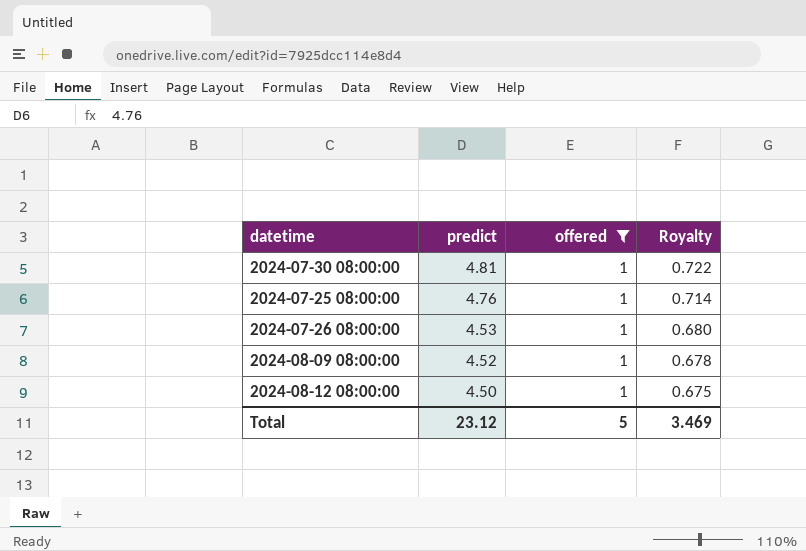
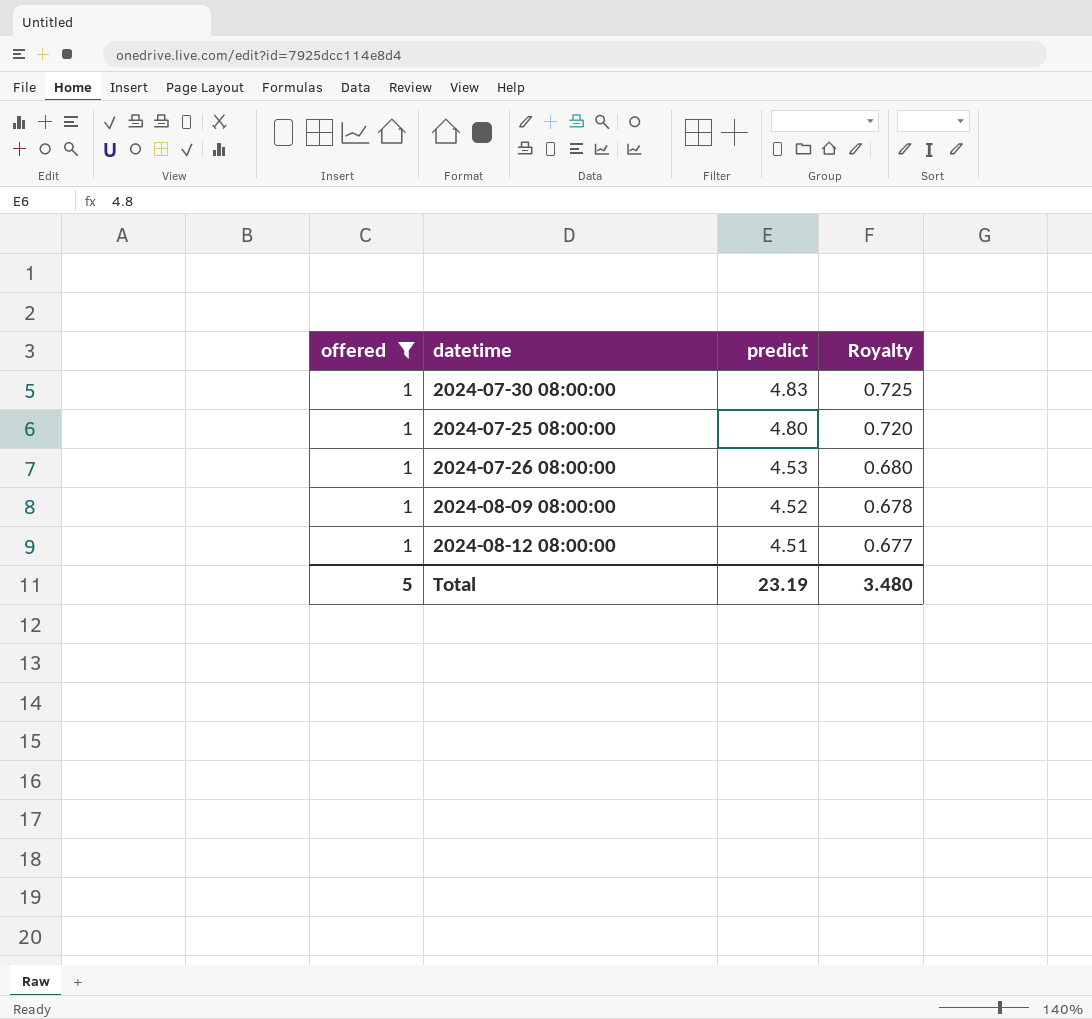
column offered | position: 3 -> 1
2024-07-30 08:00:00 | predict: 4.81 -> 4.83
2024-07-30 08:00:00 | Royalty: 0.722 -> 0.725
2024-07-25 08:00:00 | predict: 4.76 -> 4.80
2024-07-25 08:00:00 | Royalty: 0.714 -> 0.720
2024-08-12 08:00:00 | predict: 4.50 -> 4.51
2024-08-12 08:00:00 | Royalty: 0.675 -> 0.677
Total | predict: 23.12 -> 23.19
Total | Royalty: 3.469 -> 3.480

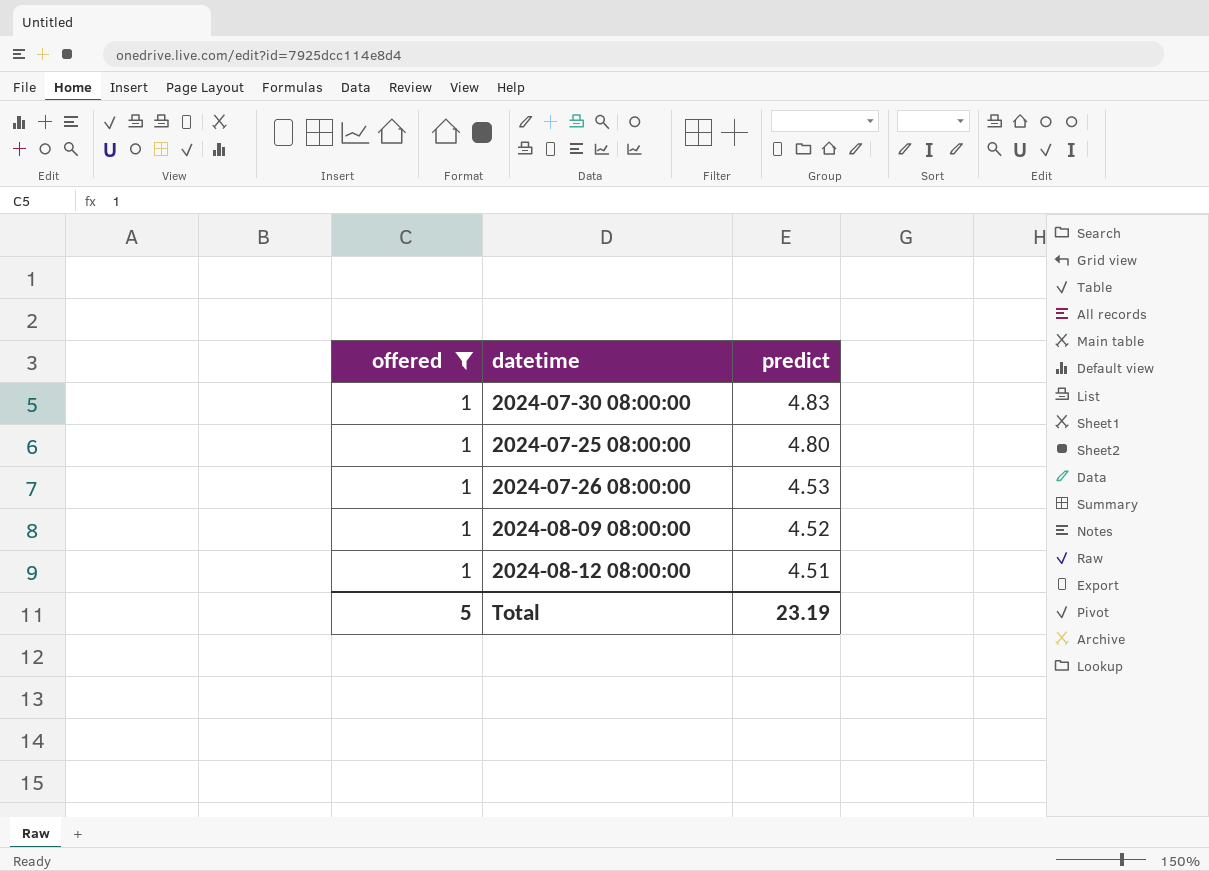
column Royalty | formula: [predict] * 0.15 -> none

